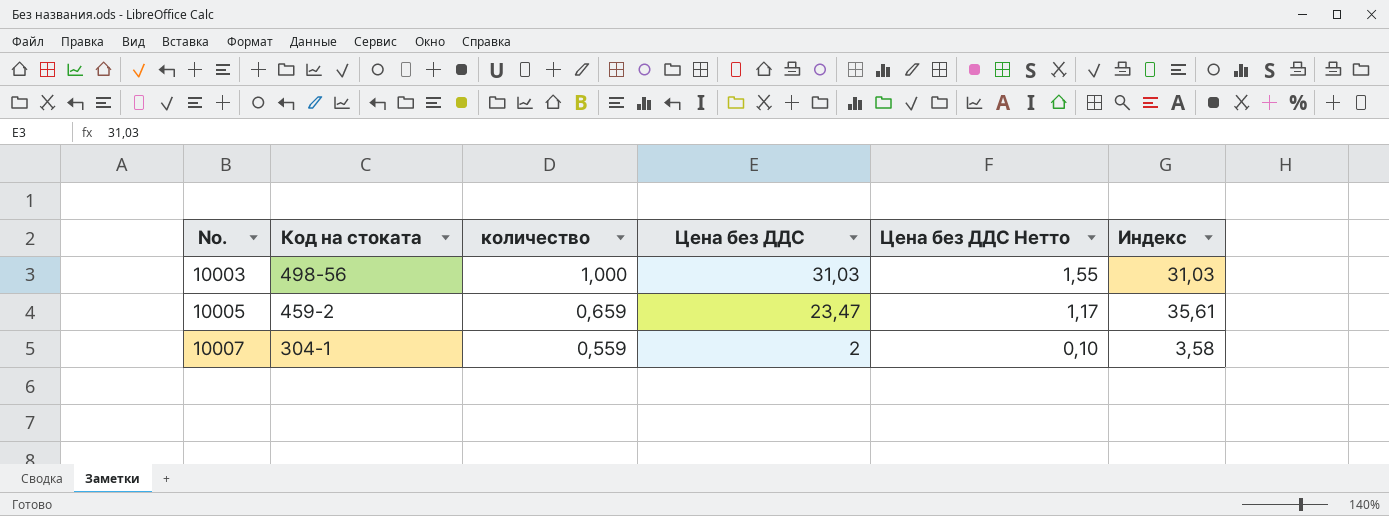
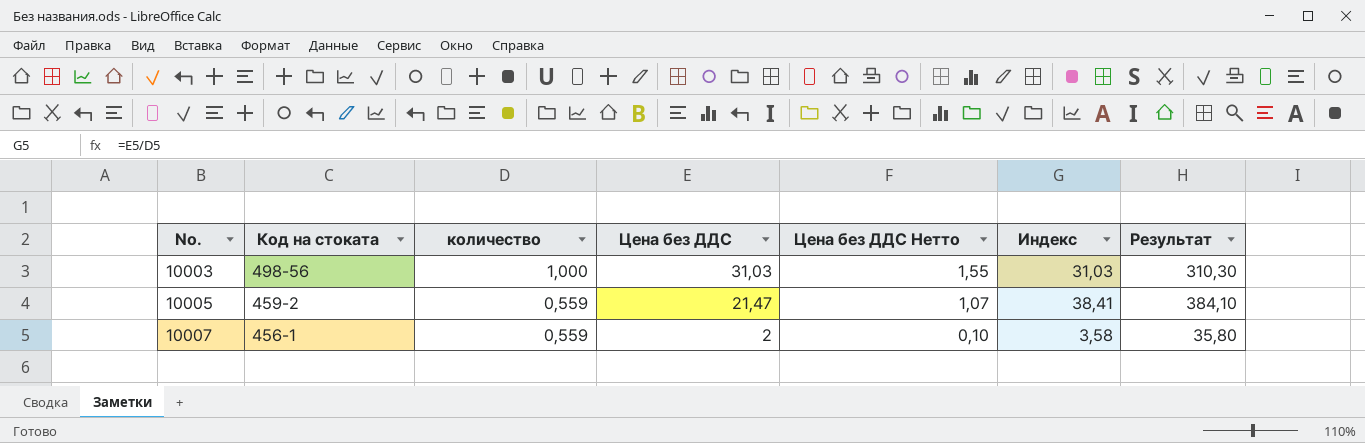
column Результат | formula: none -> [Индекс] * 10
10005 | количество: 0,659 -> 0,559
10005 | Цена без ДДС: 23,47 -> 21,47
10005 | Цена без ДДС Нетто: 1,17 -> 1,07
10005 | Индекс: 35,61 -> 38,41
10007 | Код на стоката: 304-1 -> 456-1

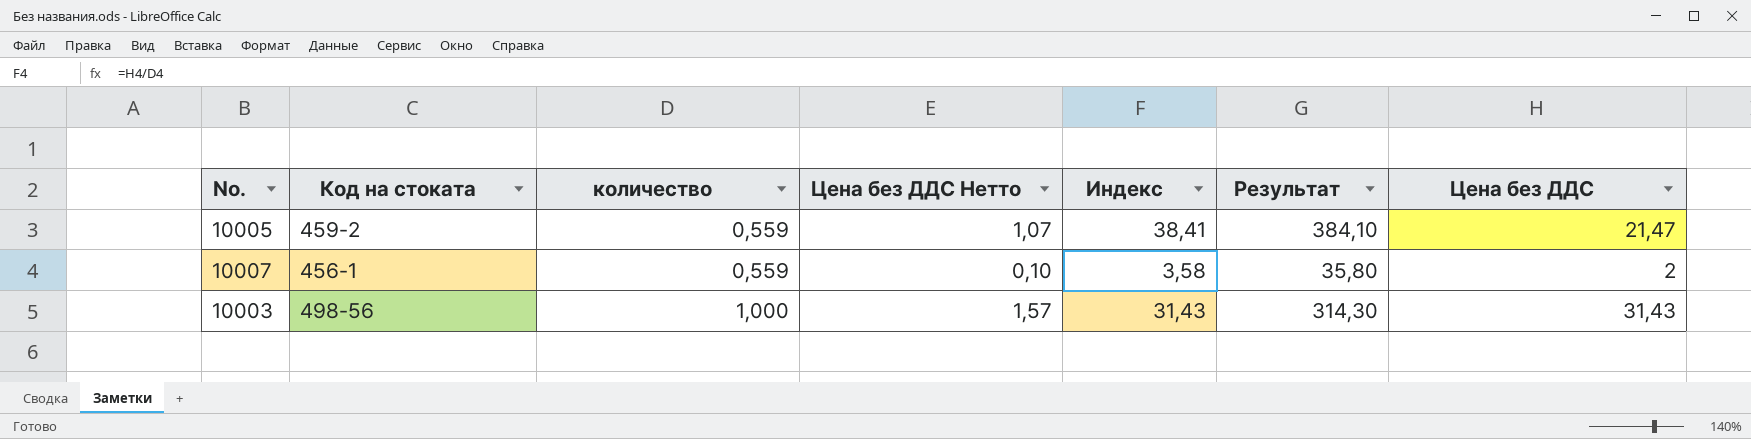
row order: No. ascending -> количество ascending
column Цена без ДДС | position: 4 -> 7
10003 | Цена без ДДС Нетто: 1,55 -> 1,57
10003 | Индекс: 31,03 -> 31,43
10003 | Результат: 310,30 -> 314,30
10003 | Цена без ДДС: 31,03 -> 31,43

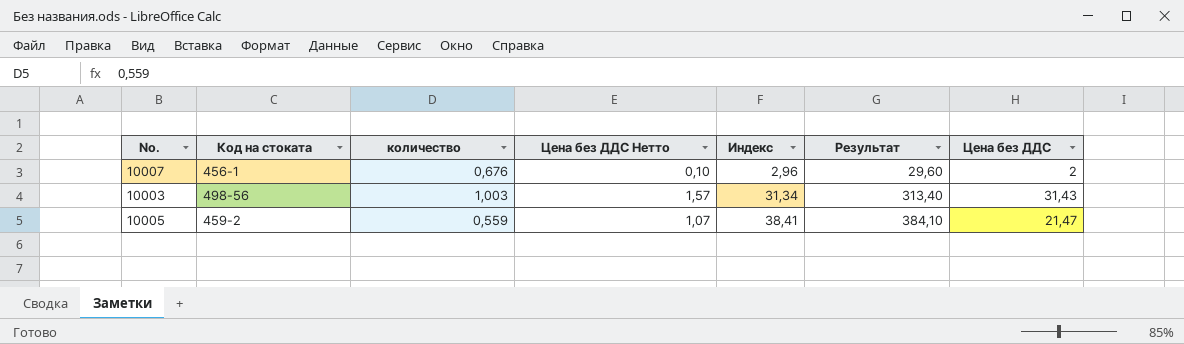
row order: количество ascending -> Индекс ascending
10007 | количество: 0,559 -> 0,676
10007 | Индекс: 3,58 -> 2,96
10007 | Результат: 35,80 -> 29,60
10003 | количество: 1,000 -> 1,003
10003 | Индекс: 31,43 -> 31,34
10003 | Результат: 314,30 -> 313,40

